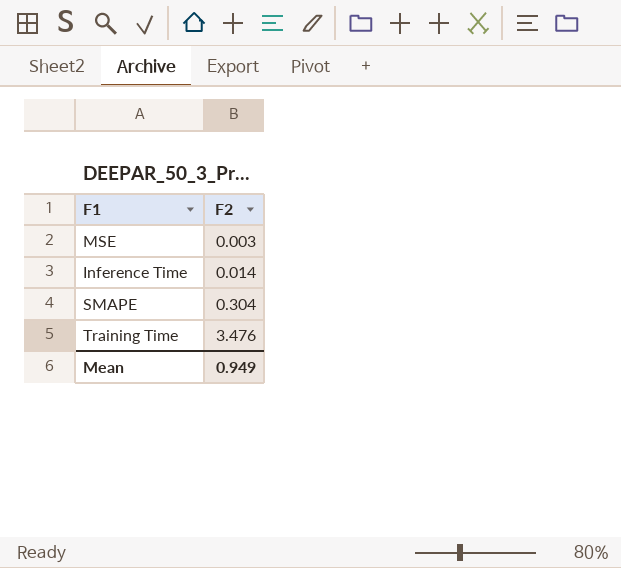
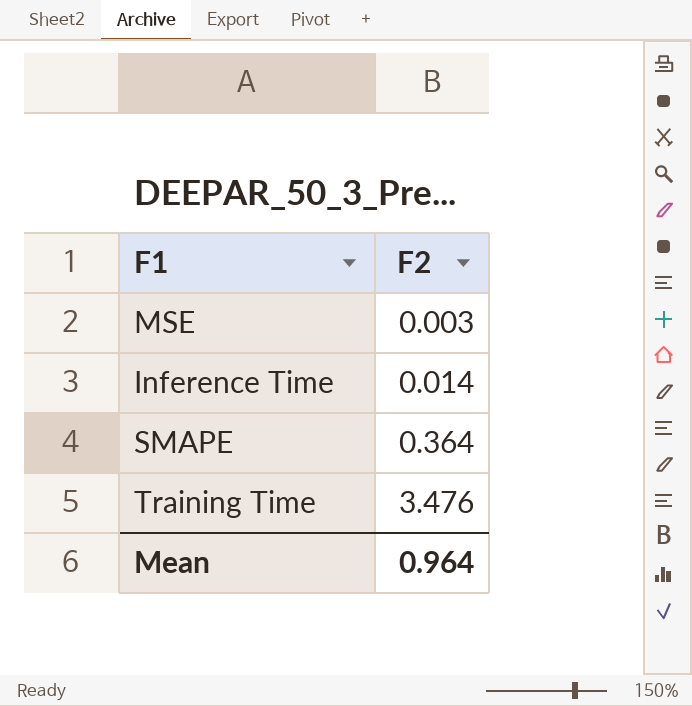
SMAPE | F2: 0.304 -> 0.364
Mean | F2: 0.949 -> 0.964

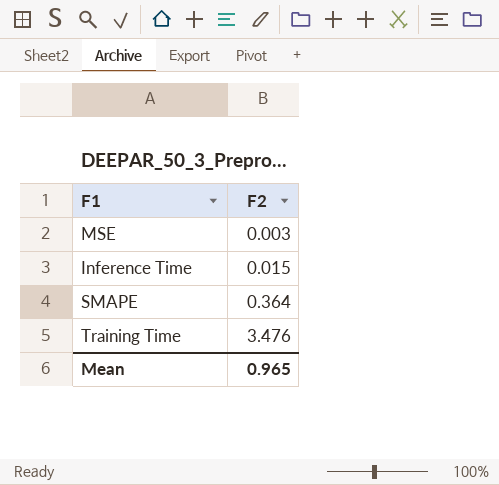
Inference Time | F2: 0.014 -> 0.015
Mean | F2: 0.964 -> 0.965

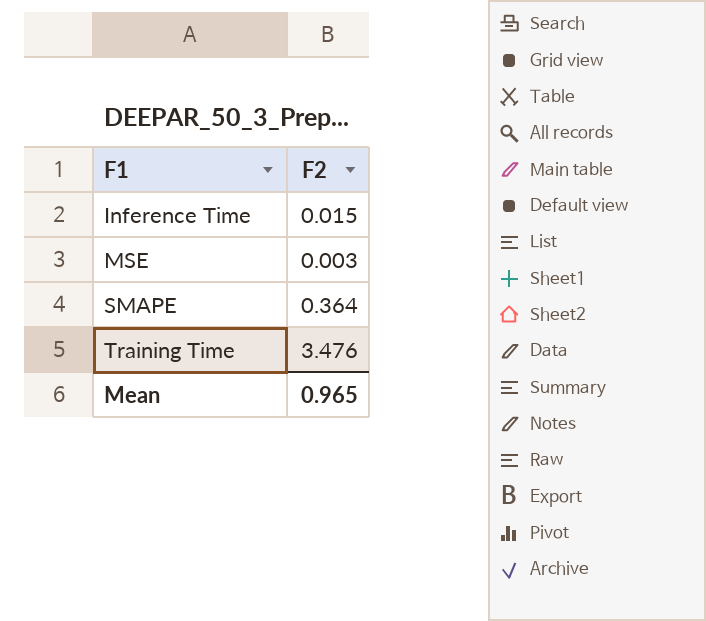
row order: F2 ascending -> F1 ascending

